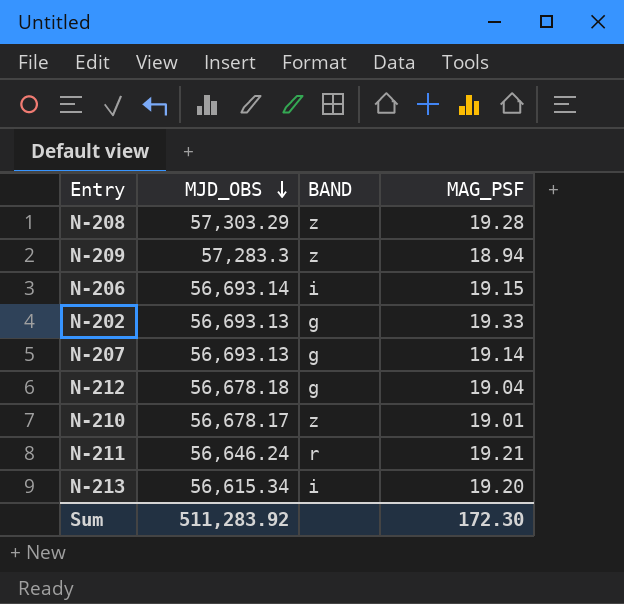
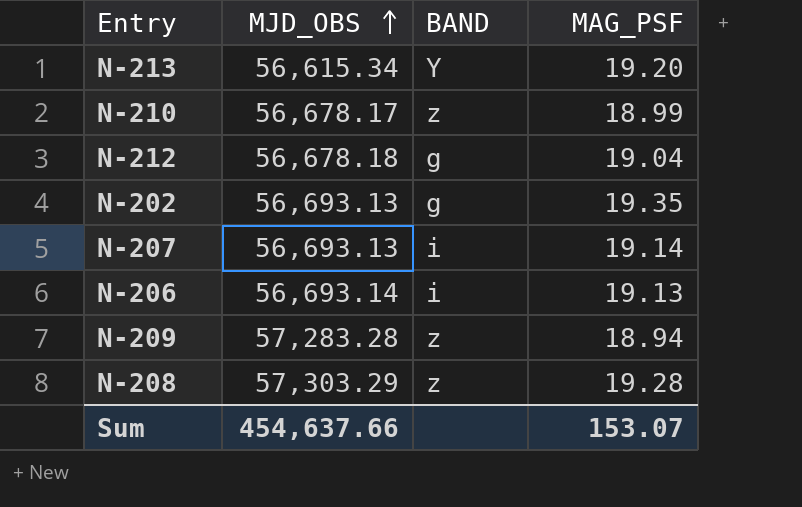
row order: MJD_OBS descending -> MJD_OBS ascending
row N-211: 56,646.24 | r | 19.21 -> none
N-213 | BAND: i -> Y
N-210 | MAG_PSF: 19.01 -> 18.99
N-202 | MAG_PSF: 19.33 -> 19.35
N-207 | BAND: g -> i
N-206 | MAG_PSF: 19.15 -> 19.13
N-209 | MJD_OBS: 57,283.3 -> 57,283.28
Sum | MJD_OBS: 511,283.92 -> 454,637.66
Sum | MAG_PSF: 172.30 -> 153.07

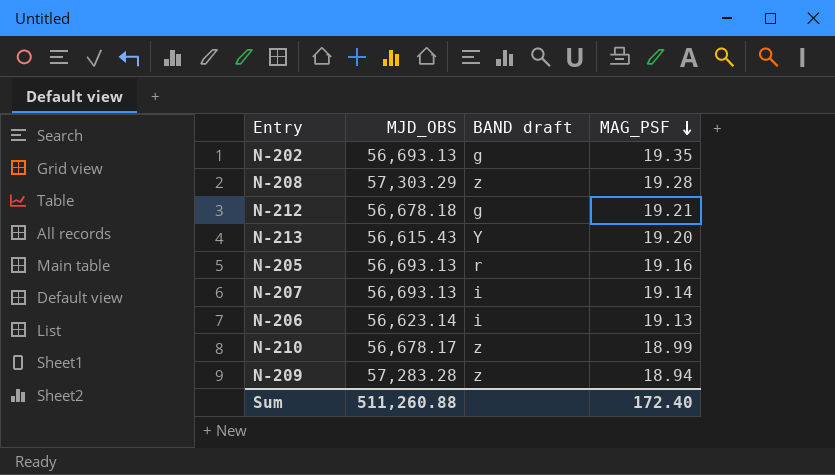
row order: MJD_OBS ascending -> MAG_PSF descending
column name: BAND -> BAND draft
N-212 | MAG_PSF: 19.04 -> 19.21
N-213 | MJD_OBS: 56,615.34 -> 56,615.43
row N-205: none -> 56,693.13 | r | 19.16
N-206 | MJD_OBS: 56,693.14 -> 56,623.14
Sum | MJD_OBS: 454,637.66 -> 511,260.88
Sum | MAG_PSF: 153.07 -> 172.40

